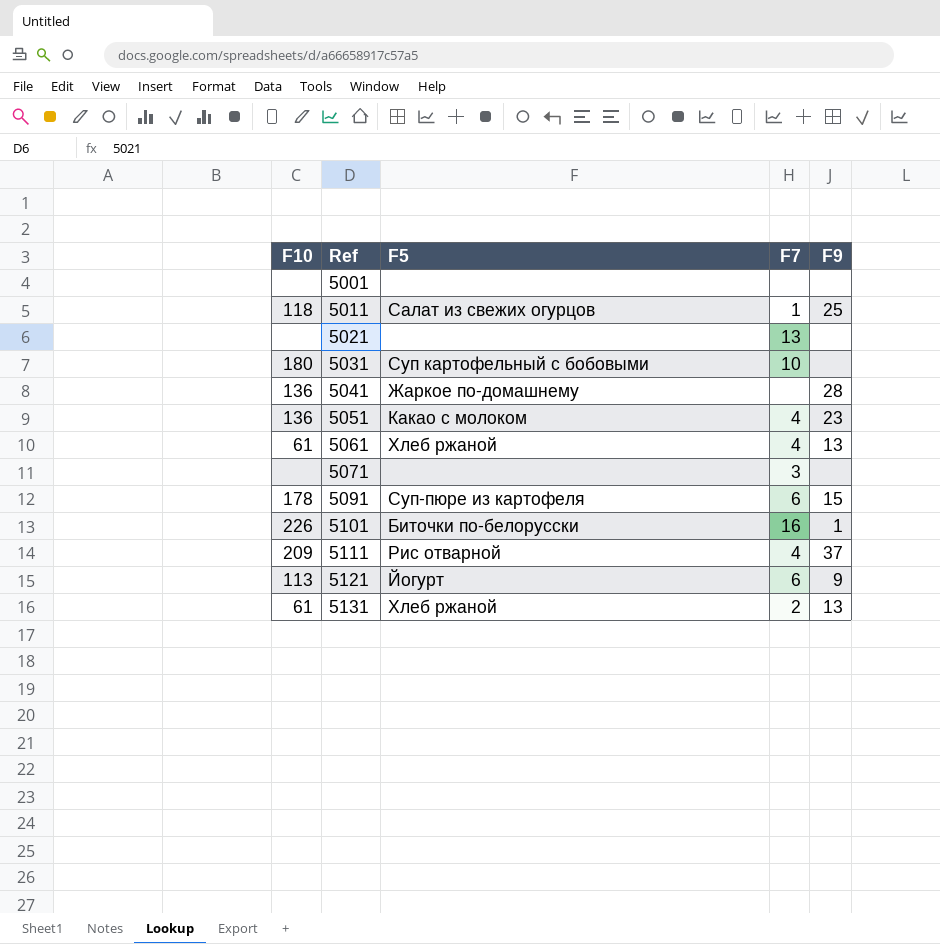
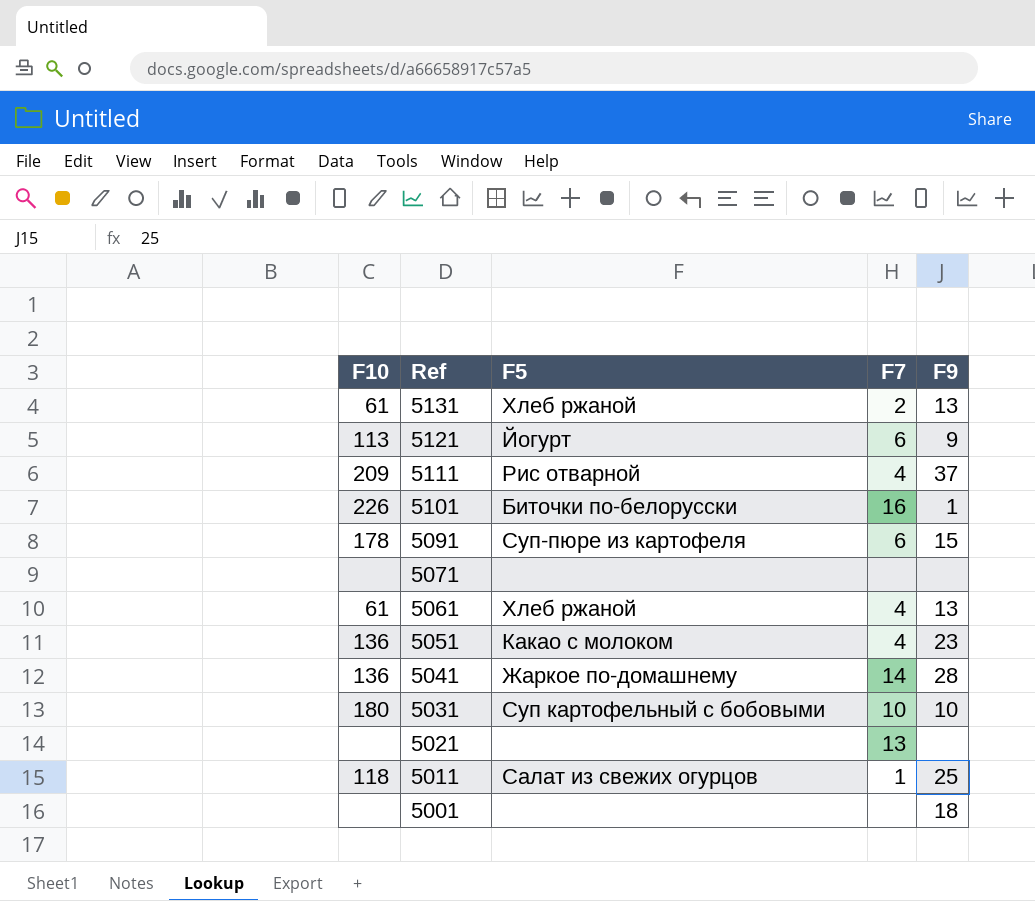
row order: Ref ascending -> Ref descending
5071 | F7: 3 -> none
5041 | F7: none -> 14
5031 | F9: none -> 10
5001 | F9: none -> 18

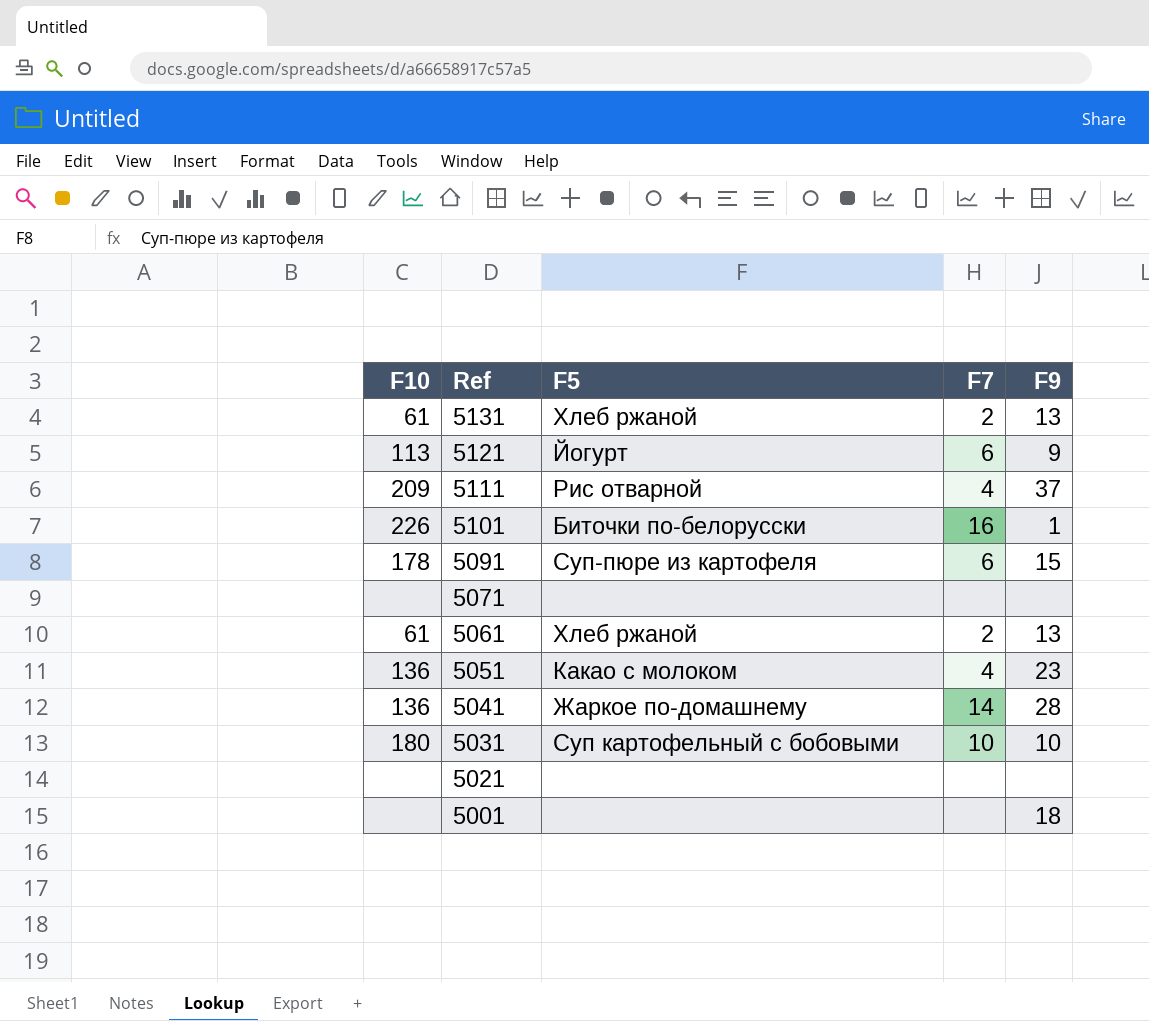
row 5011: 118 | Салат из свежих огурцов | 1 | 25 -> none
5061 | F7: 4 -> 2
5021 | F7: 13 -> none

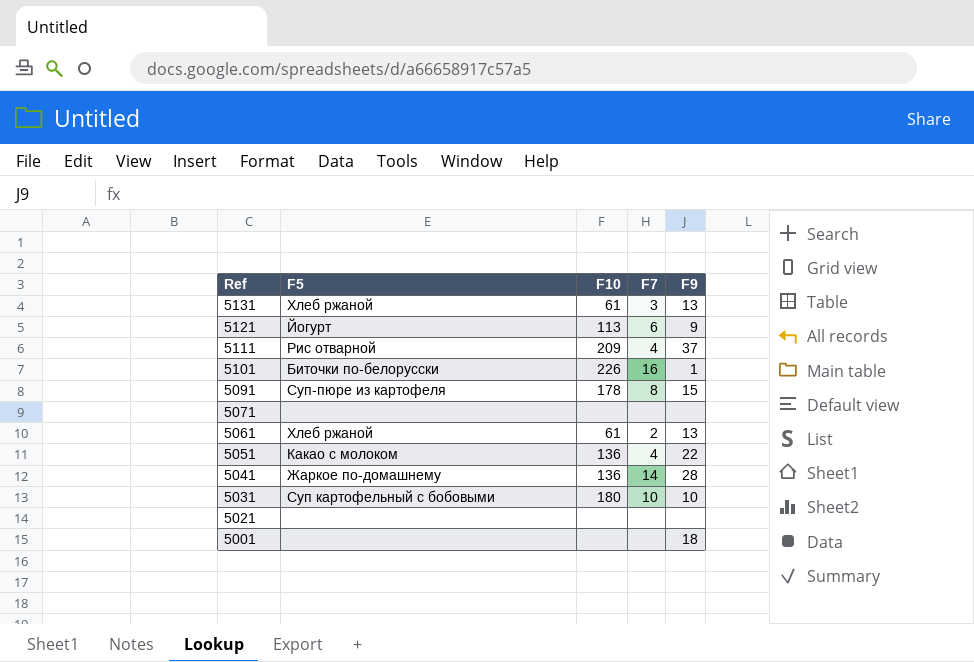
column F10 | position: 1 -> 3
5131 | F7: 2 -> 3
5091 | F7: 6 -> 8
5051 | F9: 23 -> 22

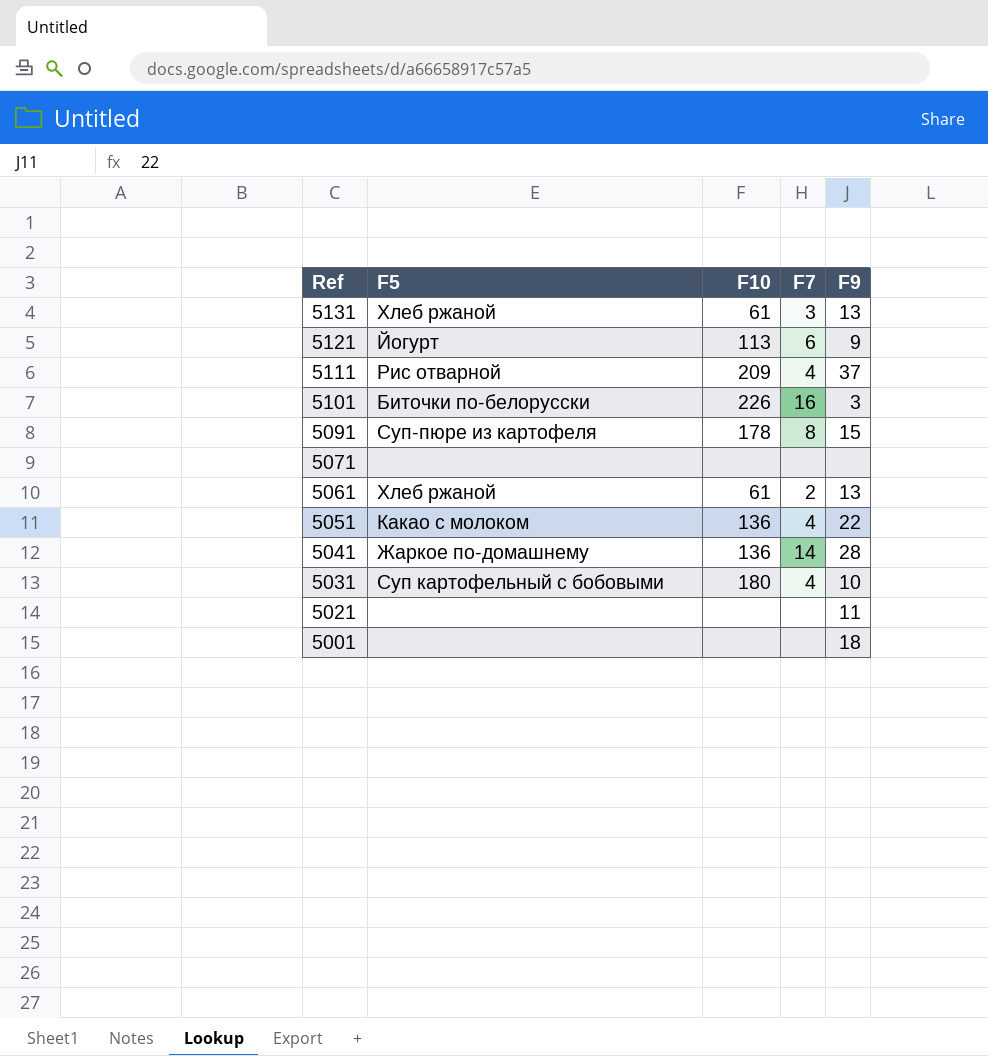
5101 | F9: 1 -> 3
5031 | F7: 10 -> 4
5021 | F9: none -> 11

